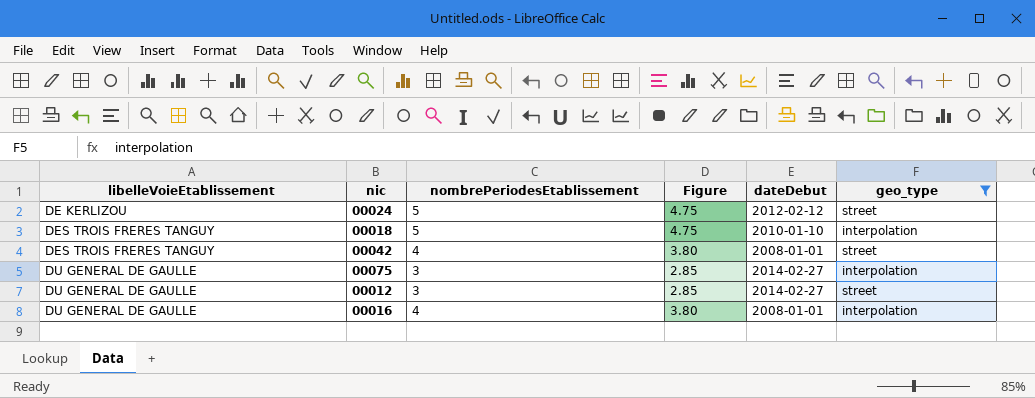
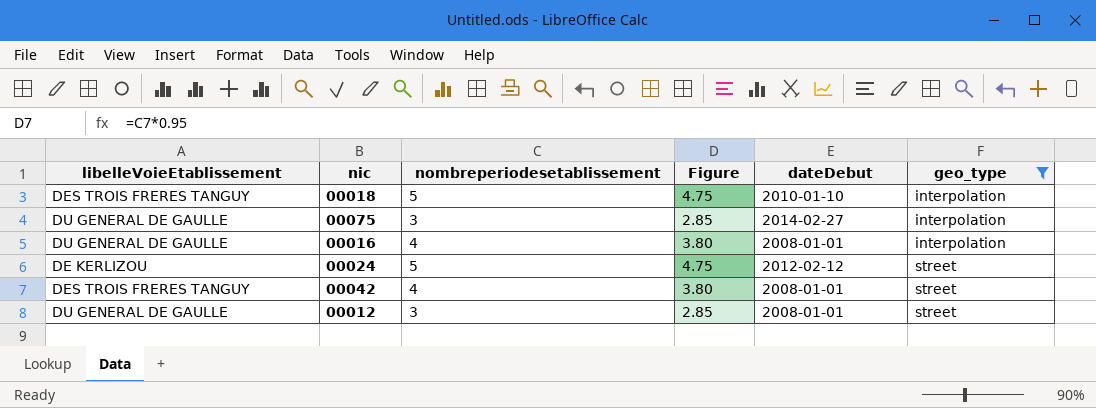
row order: libelleVoieEtablissement ascending -> geo_type ascending
column name: nombrePeriodesEtablissement -> nombreperiodesetablissement
00012 | dateDebut: 2014-02-27 -> 2008-01-01

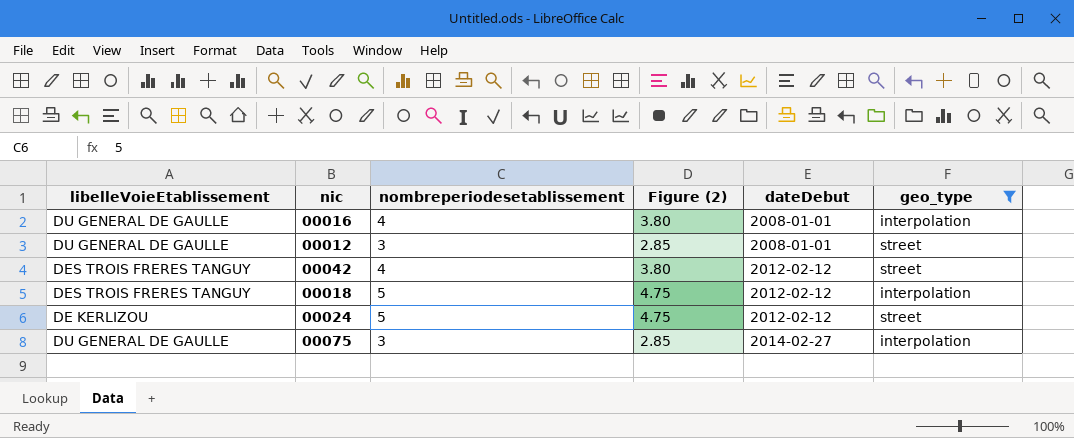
row order: geo_type ascending -> dateDebut ascending
column name: Figure -> Figure (2)
00042 | dateDebut: 2008-01-01 -> 2012-02-12
00018 | dateDebut: 2010-01-10 -> 2012-02-12

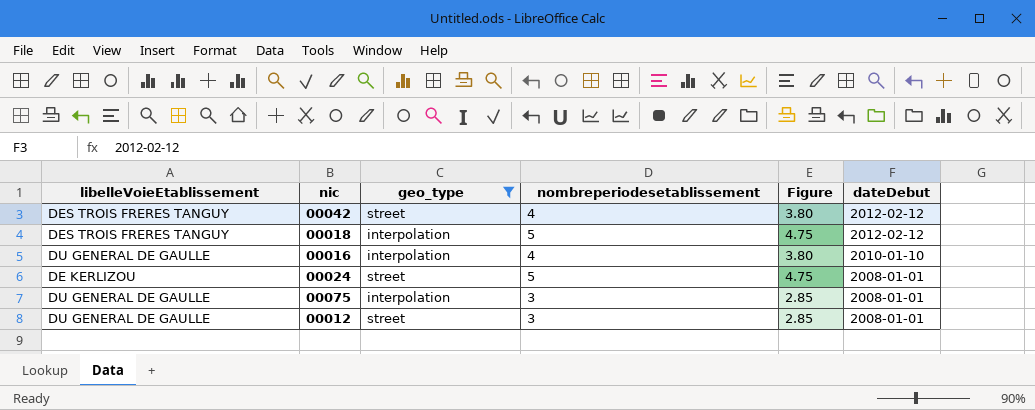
row order: dateDebut ascending -> dateDebut descending
column geo_type | position: 6 -> 3
column name: Figure (2) -> Figure
00016 | dateDebut: 2008-01-01 -> 2010-01-10
00024 | dateDebut: 2012-02-12 -> 2008-01-01
00075 | dateDebut: 2014-02-27 -> 2008-01-01

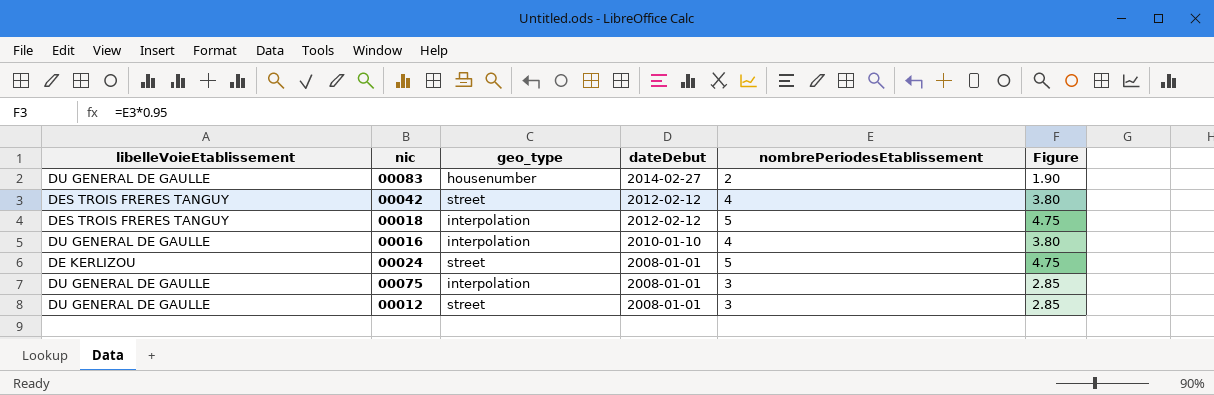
filter: geo_type != housenumber -> none
column dateDebut | position: 6 -> 4
column name: nombreperiodesetablissement -> nombrePeriodesEtablissement

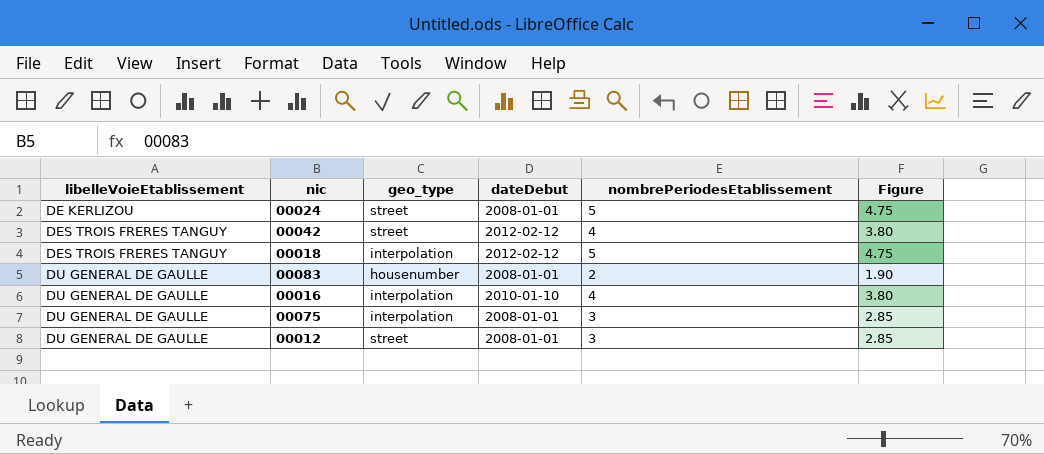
row order: dateDebut descending -> libelleVoieEtablissement ascending
00083 | dateDebut: 2014-02-27 -> 2008-01-01

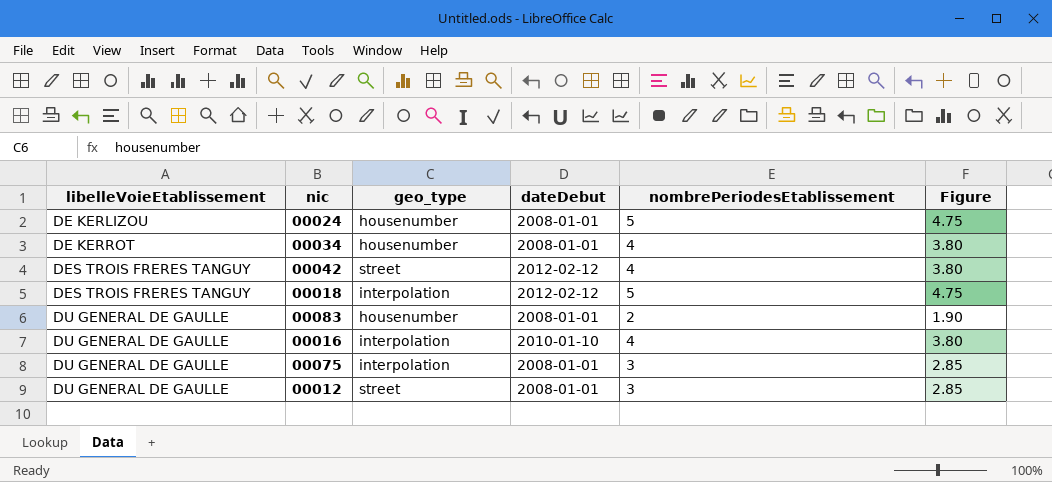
00024 | geo_type: street -> housenumber
row 00034: none -> DE KERROT | housenumber | 2008-01-01 | 4 | 3.80

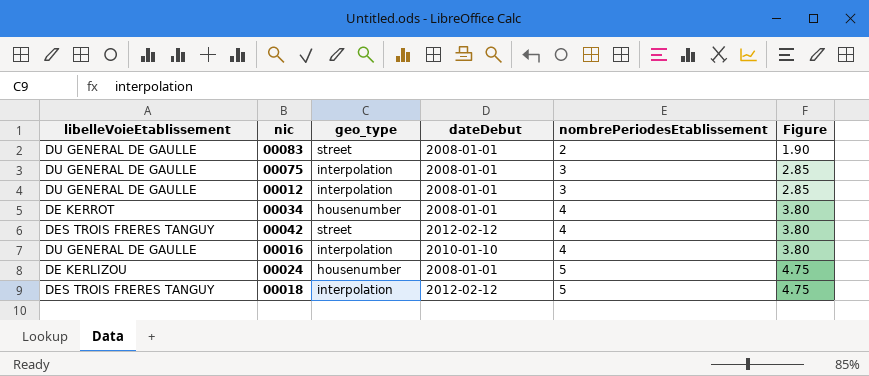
row order: libelleVoieEtablissement ascending -> nombrePeriodesEtablissement ascending
00083 | geo_type: housenumber -> street
00012 | geo_type: street -> interpolation

